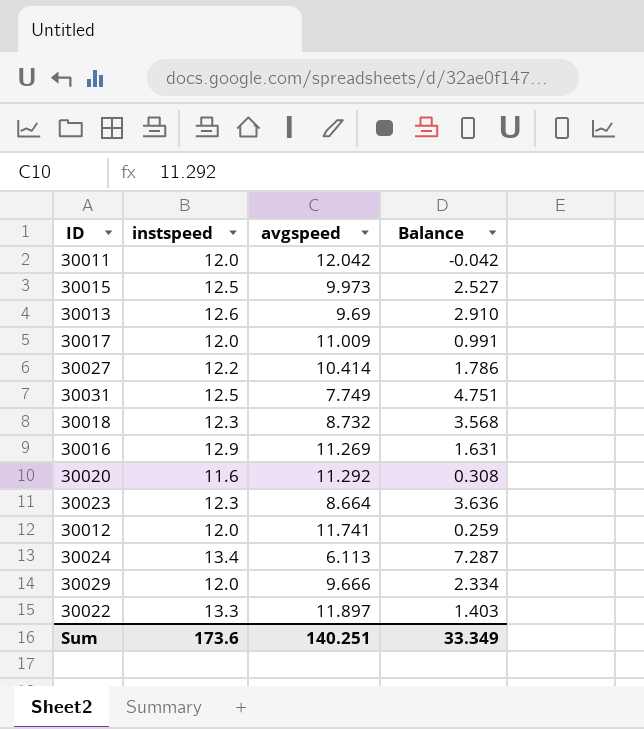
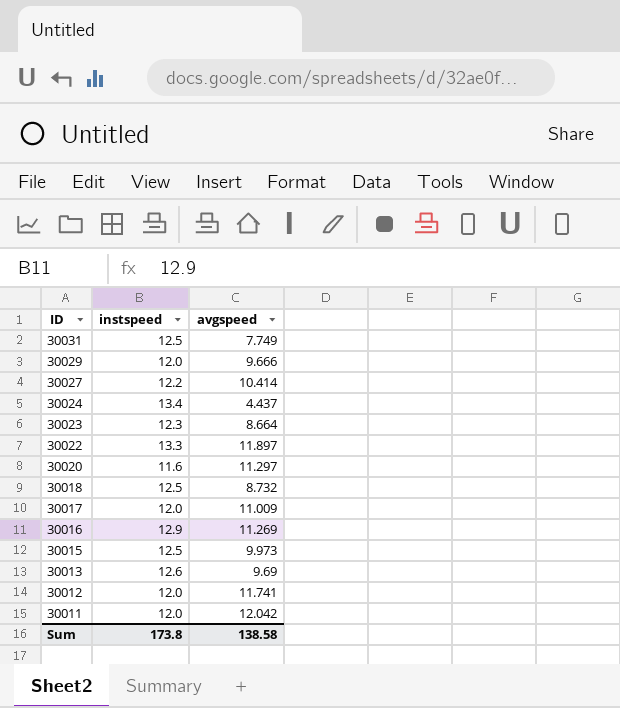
row order: none -> ID descending
column Balance | formula: [instspeed] - [avgspeed] -> none
30024 | avgspeed: 6.113 -> 4.437
30020 | avgspeed: 11.292 -> 11.297
30018 | instspeed: 12.3 -> 12.5
Sum | instspeed: 173.6 -> 173.8
Sum | avgspeed: 140.251 -> 138.58

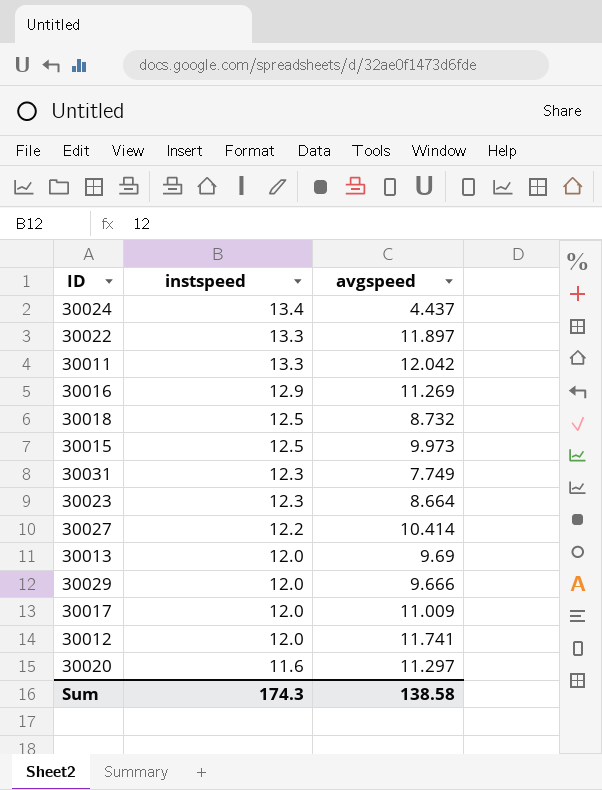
row order: ID descending -> instspeed descending
30011 | instspeed: 12.0 -> 13.3
30031 | instspeed: 12.5 -> 12.3
30013 | instspeed: 12.6 -> 12.0
Sum | instspeed: 173.8 -> 174.3

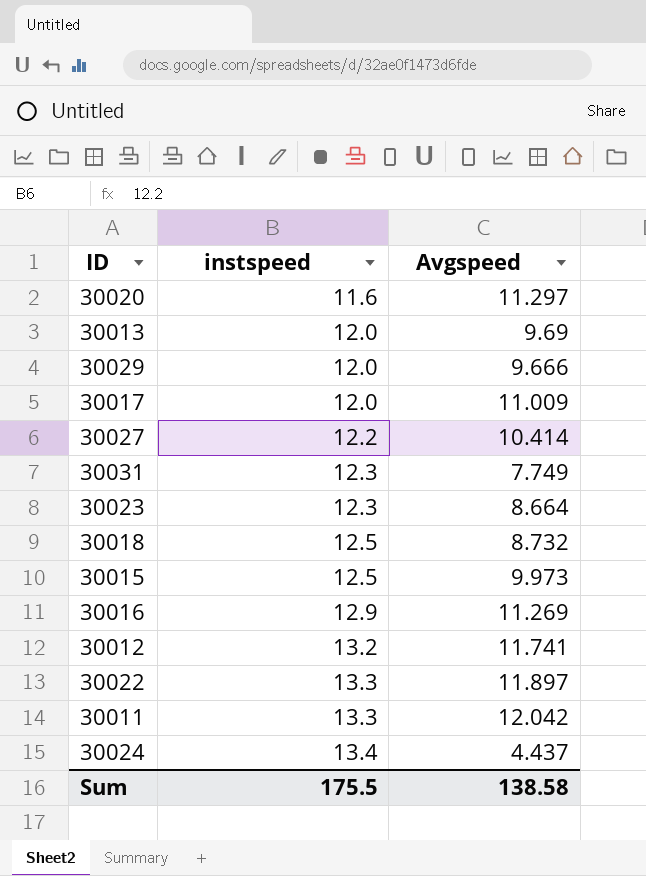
row order: instspeed descending -> instspeed ascending
column name: avgspeed -> Avgspeed
30012 | instspeed: 12.0 -> 13.2
Sum | instspeed: 174.3 -> 175.5

